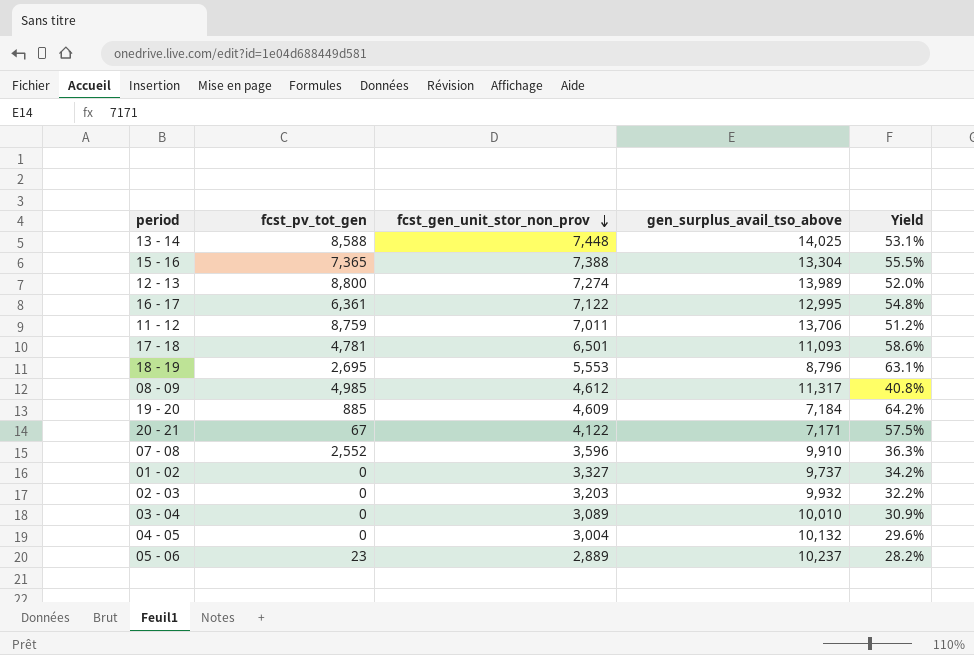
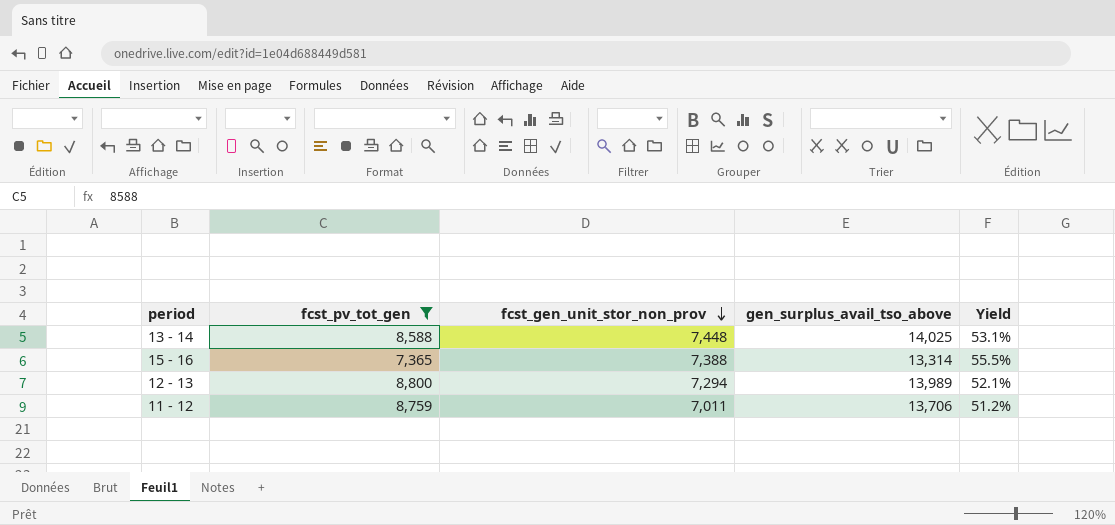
filter: none -> fcst_pv_tot_gen >= 7,365
15 - 16 | gen_surplus_avail_tso_above: 13,304 -> 13,314
12 - 13 | fcst_gen_unit_stor_non_prov: 7,274 -> 7,294
12 - 13 | Yield: 52.0% -> 52.1%

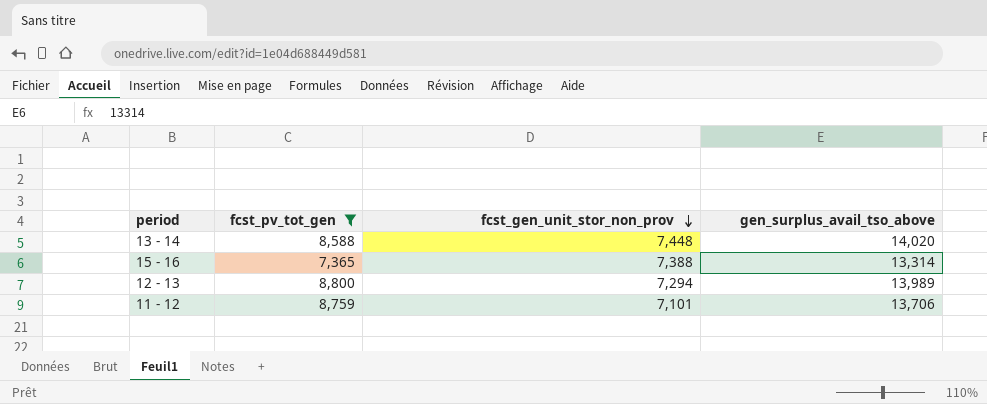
column Yield | formula: [fcst_gen_unit_stor_non_prov] / [gen_surplus_avail_tso_above] -> none
13 - 14 | gen_surplus_avail_tso_above: 14,025 -> 14,020
11 - 12 | fcst_gen_unit_stor_non_prov: 7,011 -> 7,101

